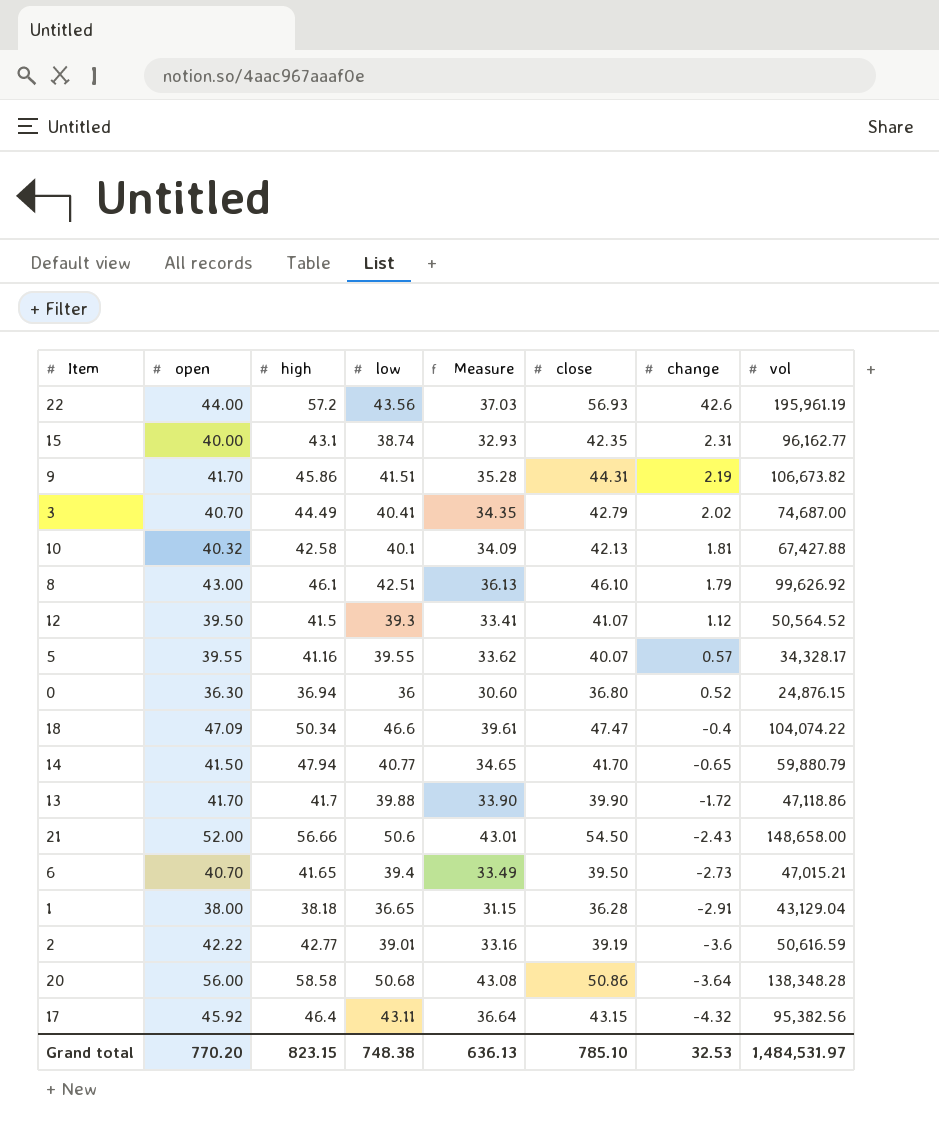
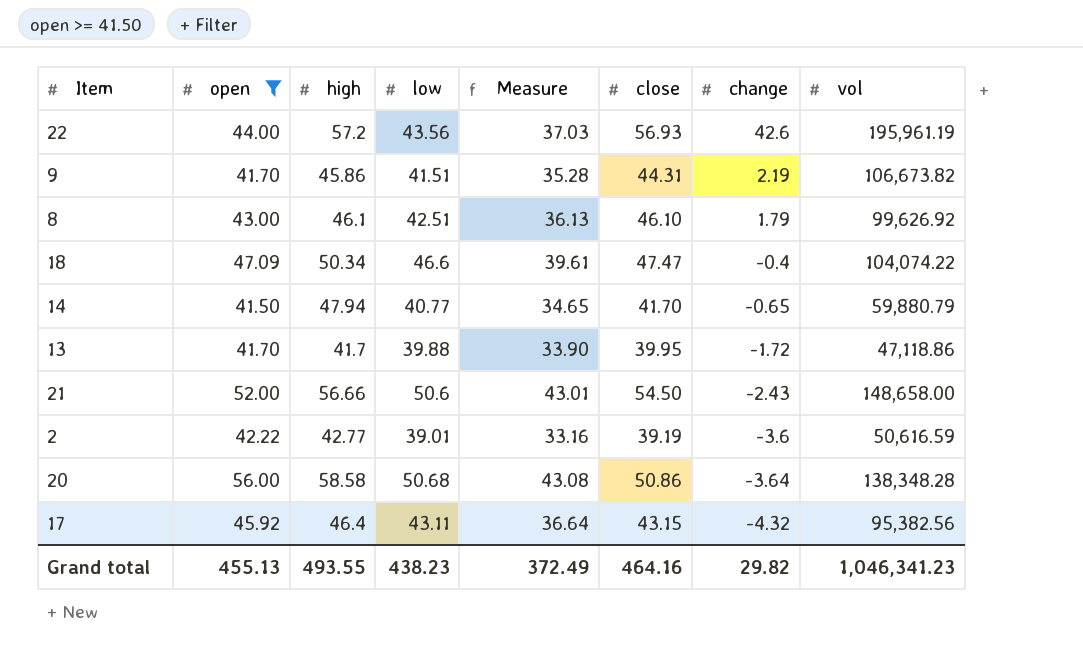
filter: none -> open >= 41.50
13 | close: 39.90 -> 39.95
Grand total | open: 770.20 -> 455.13
Grand total | high: 823.15 -> 493.55
Grand total | low: 748.38 -> 438.23
Grand total | Measure: 636.13 -> 372.49
Grand total | close: 785.10 -> 464.16
Grand total | change: 32.53 -> 29.82
Grand total | vol: 1,484,531.97 -> 1,046,341.23

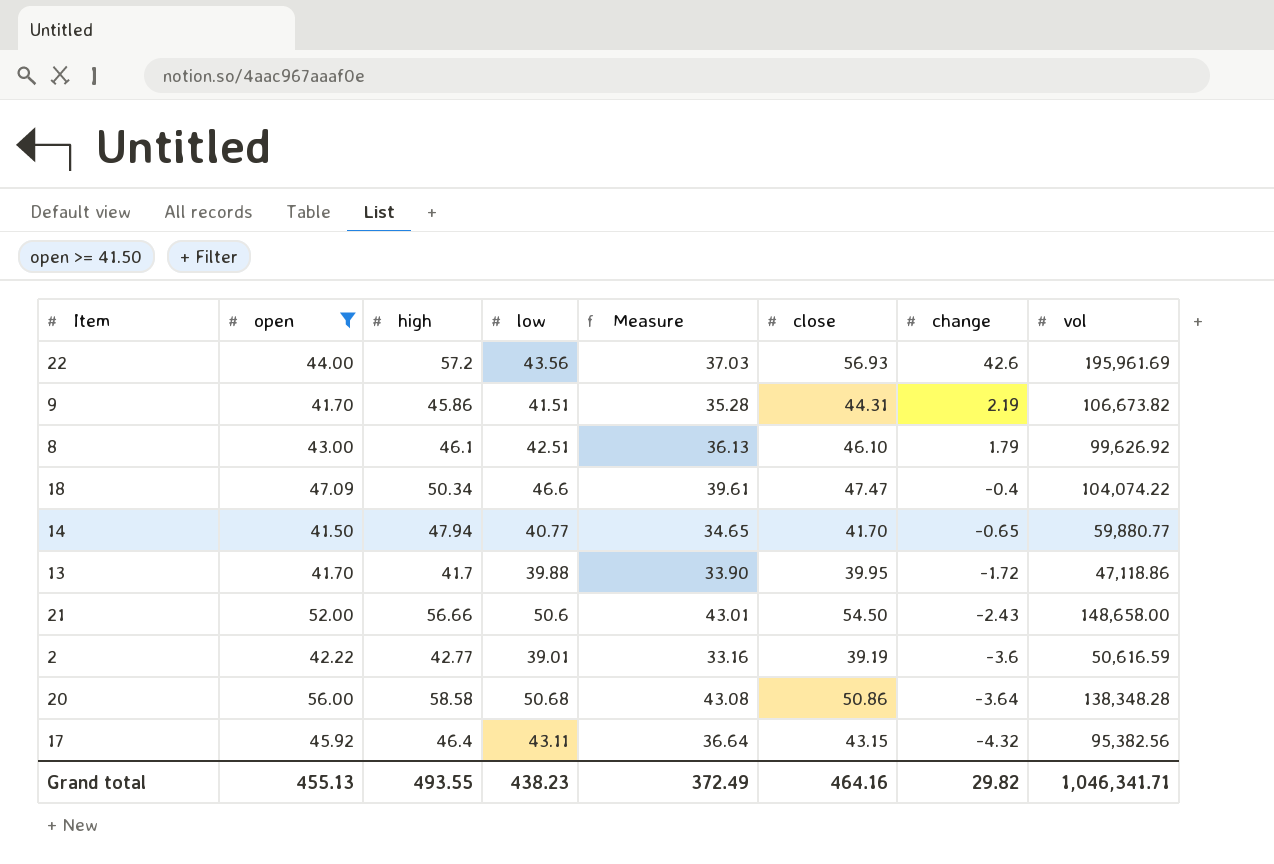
22 | vol: 195,961.19 -> 195,961.69
14 | vol: 59,880.79 -> 59,880.77
Grand total | vol: 1,046,341.23 -> 1,046,341.71

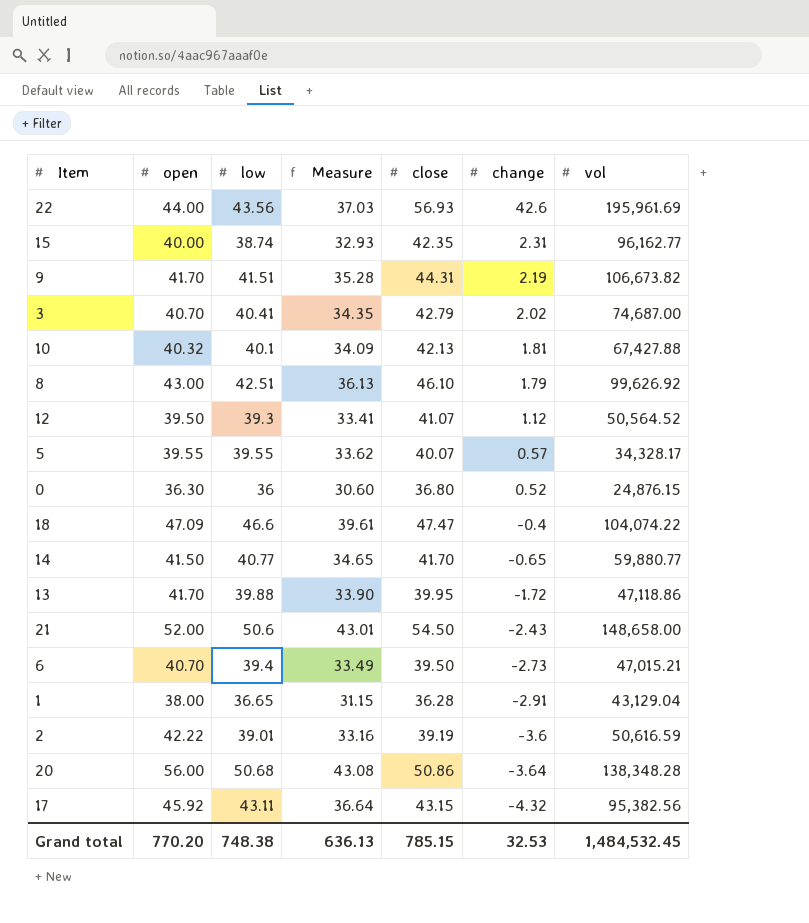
filter: open >= 41.50 -> none
column high | position: 3 -> none
Grand total | open: 455.13 -> 770.20
Grand total | low: 438.23 -> 748.38
Grand total | Measure: 372.49 -> 636.13
Grand total | close: 464.16 -> 785.15
Grand total | change: 29.82 -> 32.53
Grand total | vol: 1,046,341.71 -> 1,484,532.45

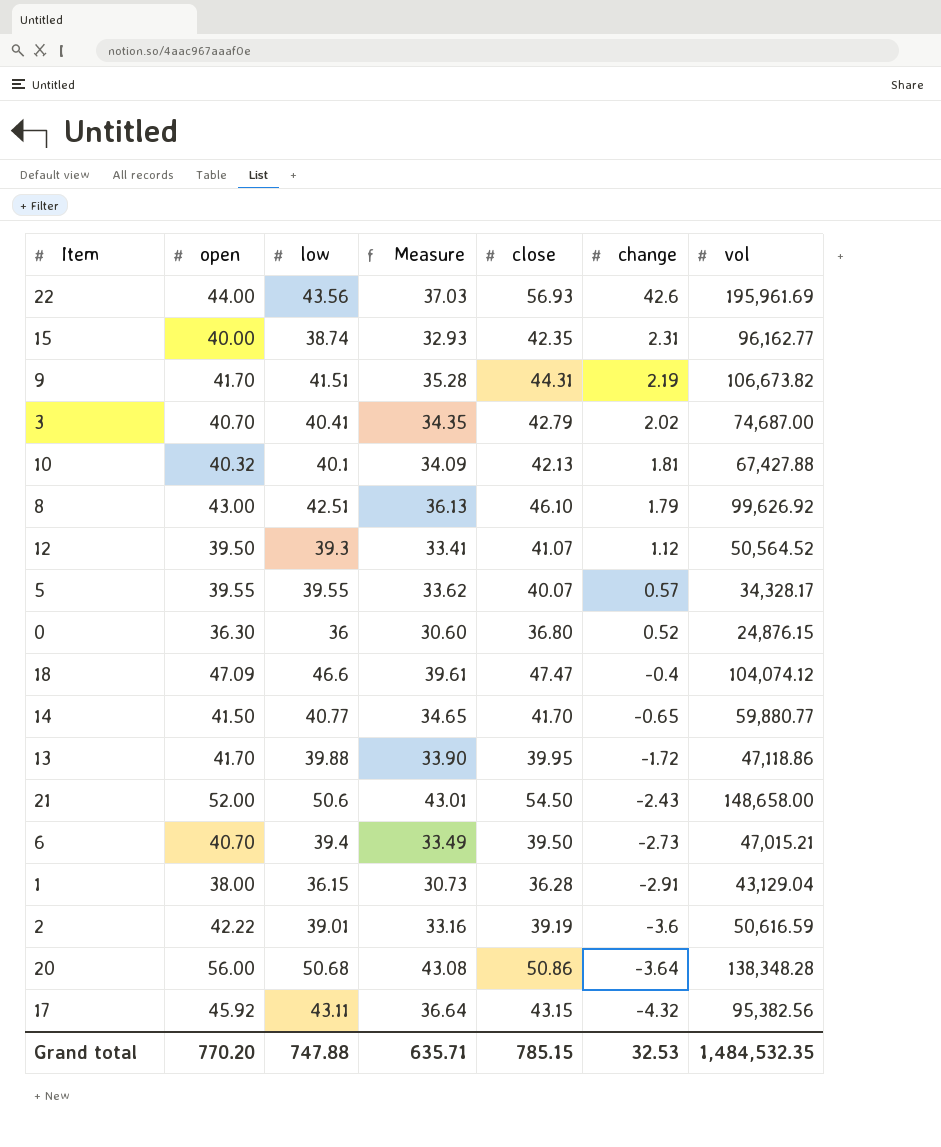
18 | vol: 104,074.22 -> 104,074.12
1 | low: 36.65 -> 36.15
1 | Measure: 31.15 -> 30.73
Grand total | low: 748.38 -> 747.88
Grand total | Measure: 636.13 -> 635.71
Grand total | vol: 1,484,532.45 -> 1,484,532.35

